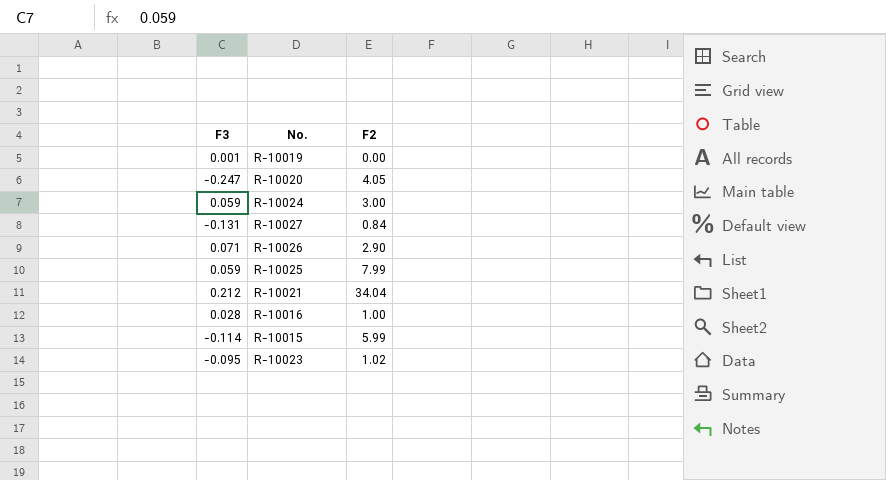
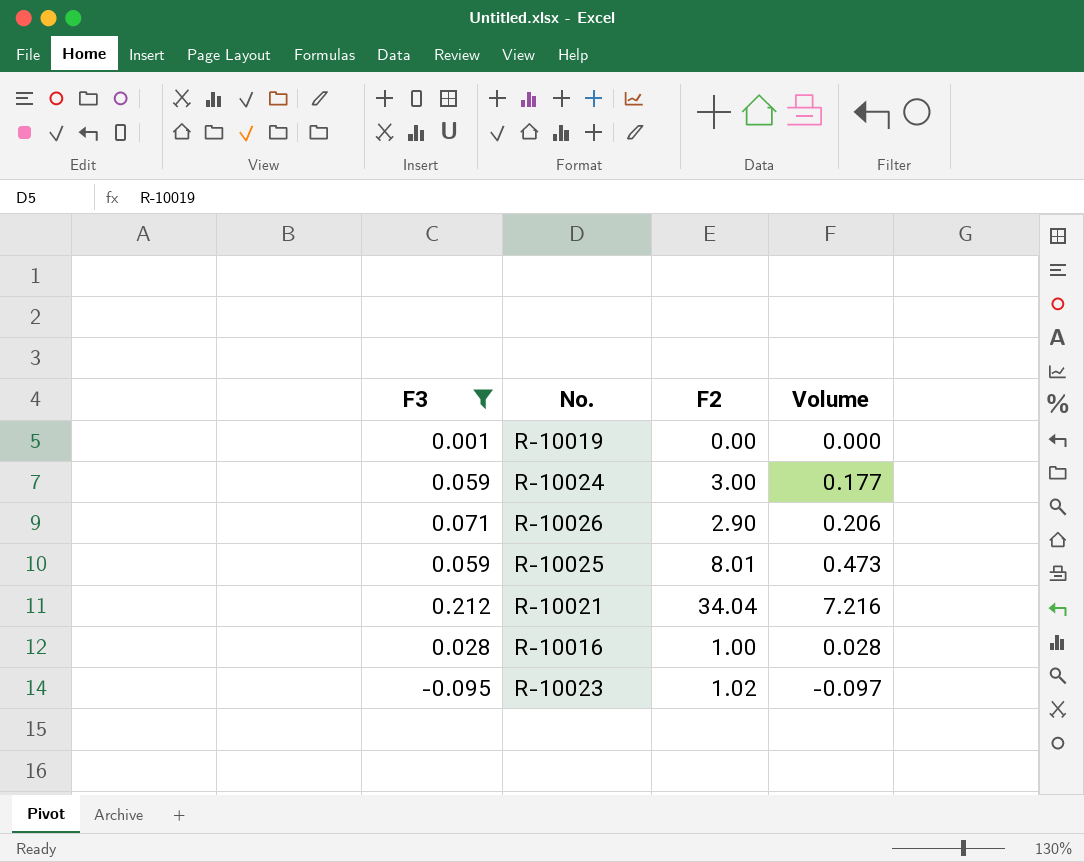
filter: none -> F3 >= -0.095
column Volume | formula: none -> [F3] * [F2]
R-10025 | F2: 7.99 -> 8.01

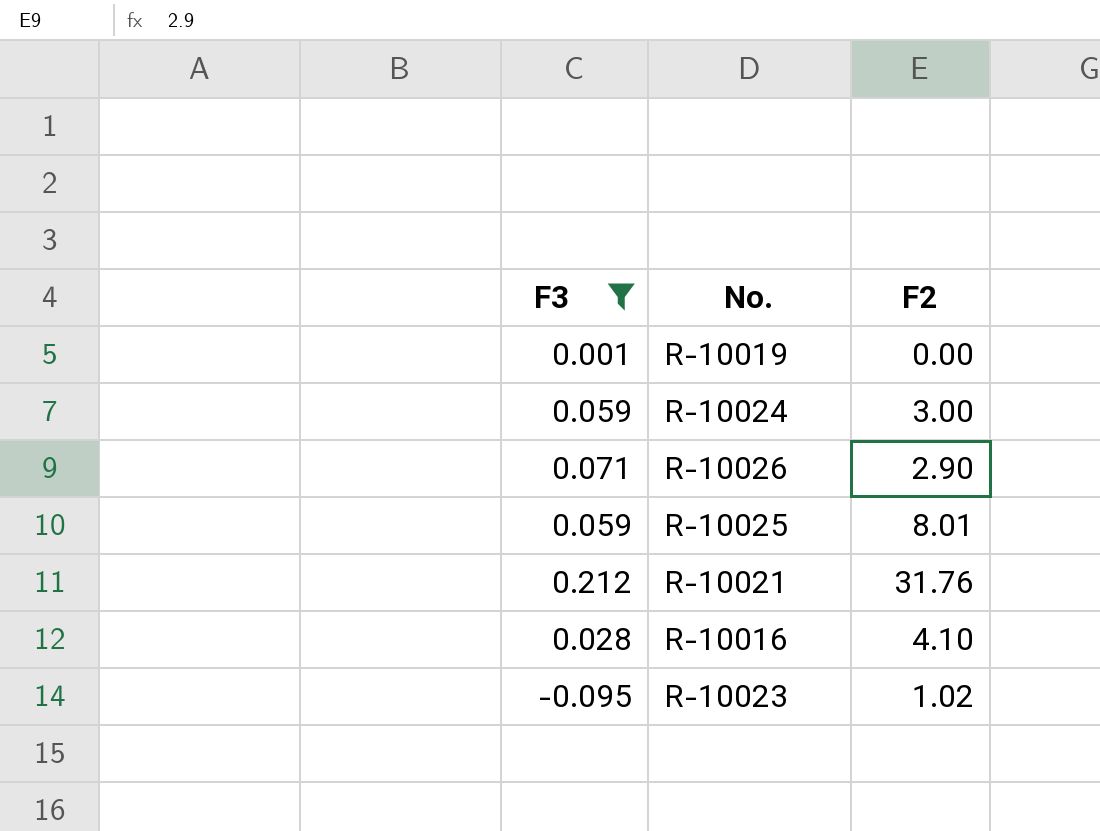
column Volume | formula: [F3] * [F2] -> none
R-10021 | F2: 34.04 -> 31.76
R-10016 | F2: 1.00 -> 4.10

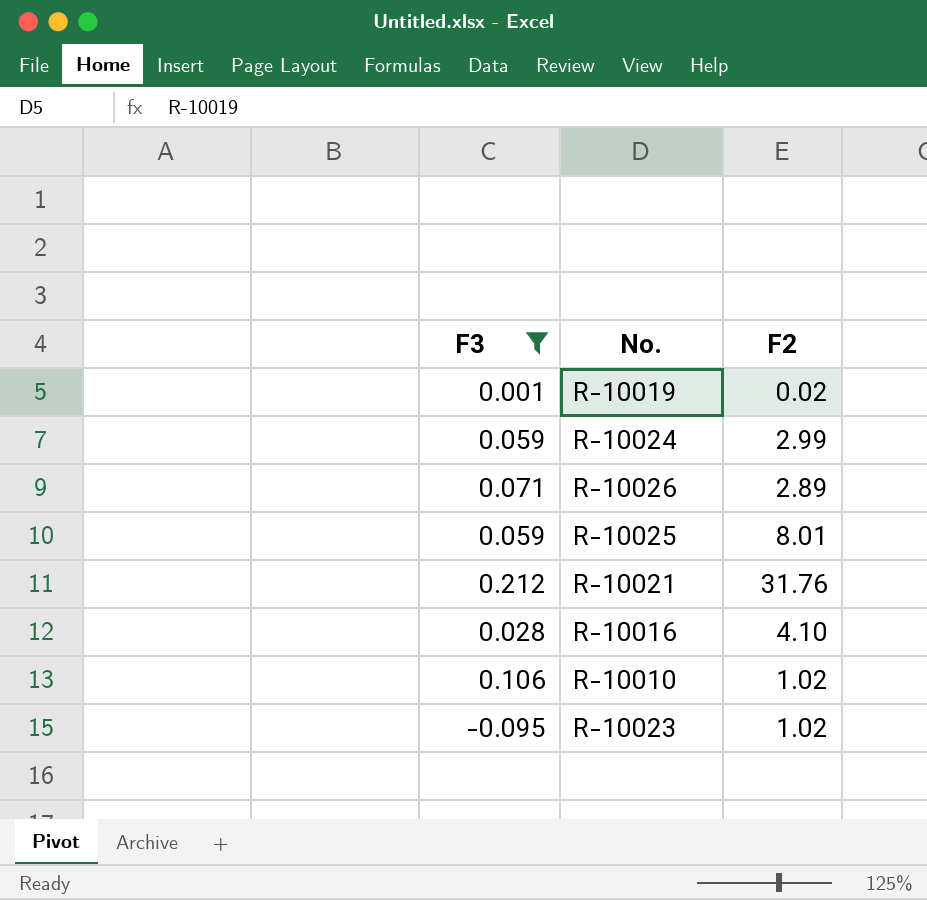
R-10019 | F2: 0.00 -> 0.02
R-10024 | F2: 3.00 -> 2.99
R-10026 | F2: 2.90 -> 2.89
row R-10010: none -> 0.106 | 1.02

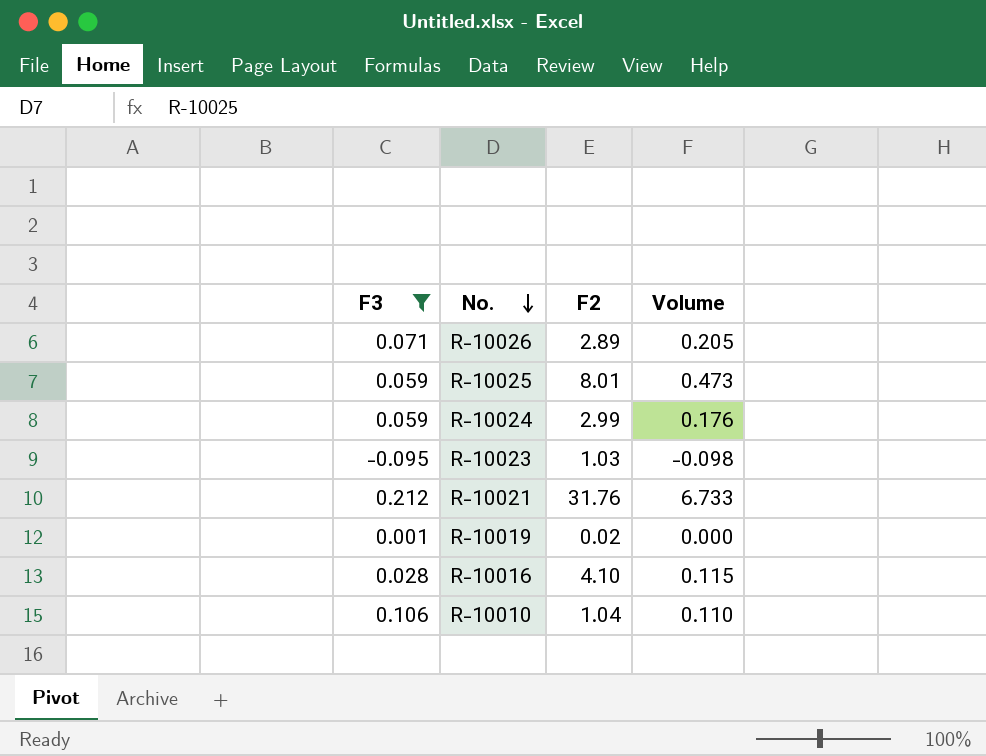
row order: none -> No. descending
column Volume | formula: none -> [F3] * [F2]
R-10023 | F2: 1.02 -> 1.03
R-10010 | F2: 1.02 -> 1.04

